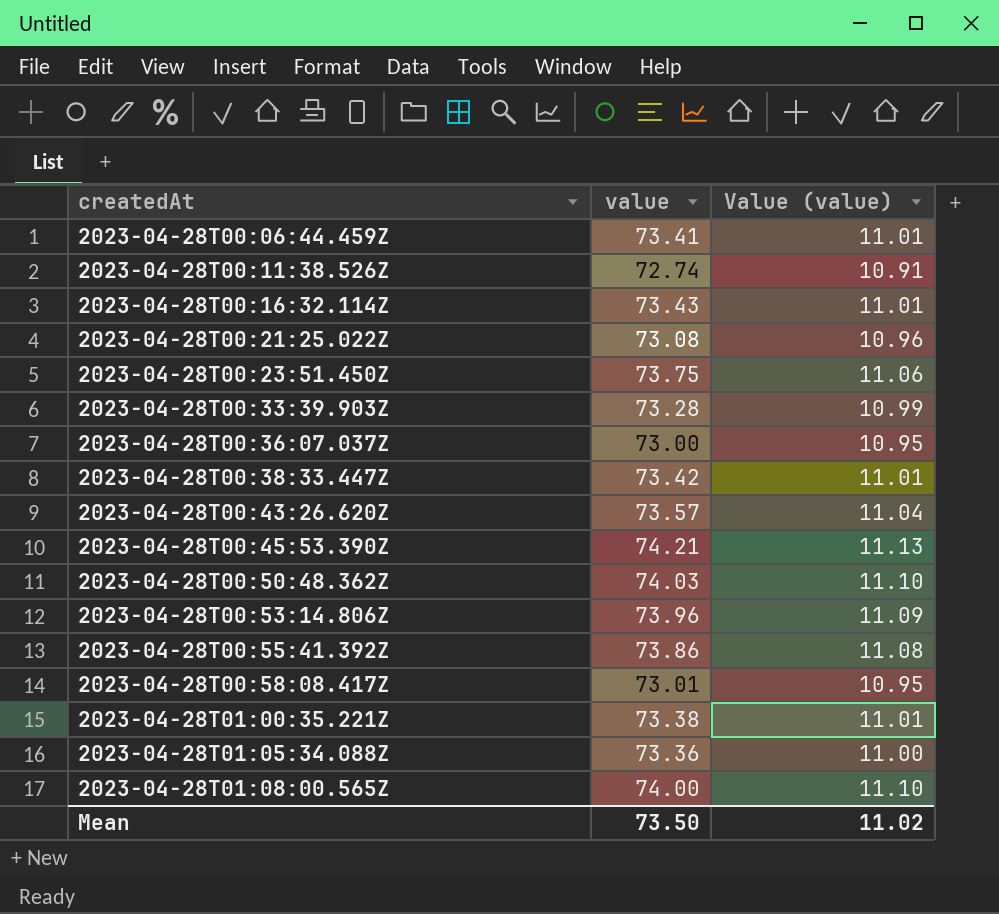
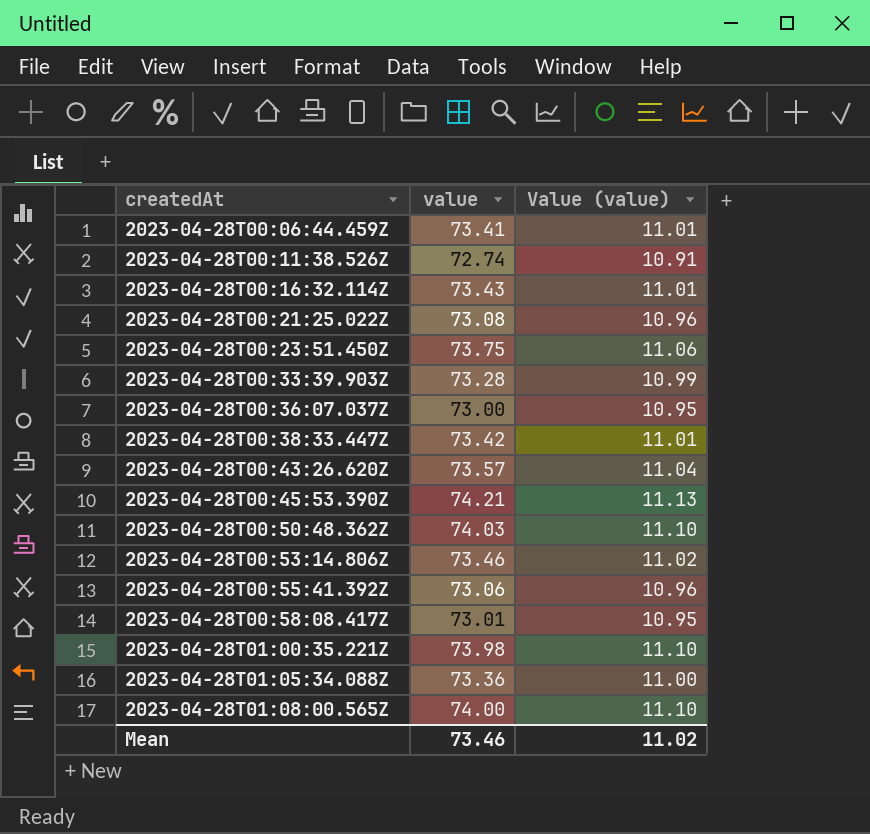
2023-04-28T00:53:14.806Z | value: 73.96 -> 73.46
2023-04-28T00:53:14.806Z | Value (value): 11.09 -> 11.02
2023-04-28T00:55:41.392Z | value: 73.86 -> 73.06
2023-04-28T00:55:41.392Z | Value (value): 11.08 -> 10.96
2023-04-28T01:00:35.221Z | value: 73.38 -> 73.98
2023-04-28T01:00:35.221Z | Value (value): 11.01 -> 11.10
Mean | value: 73.50 -> 73.46

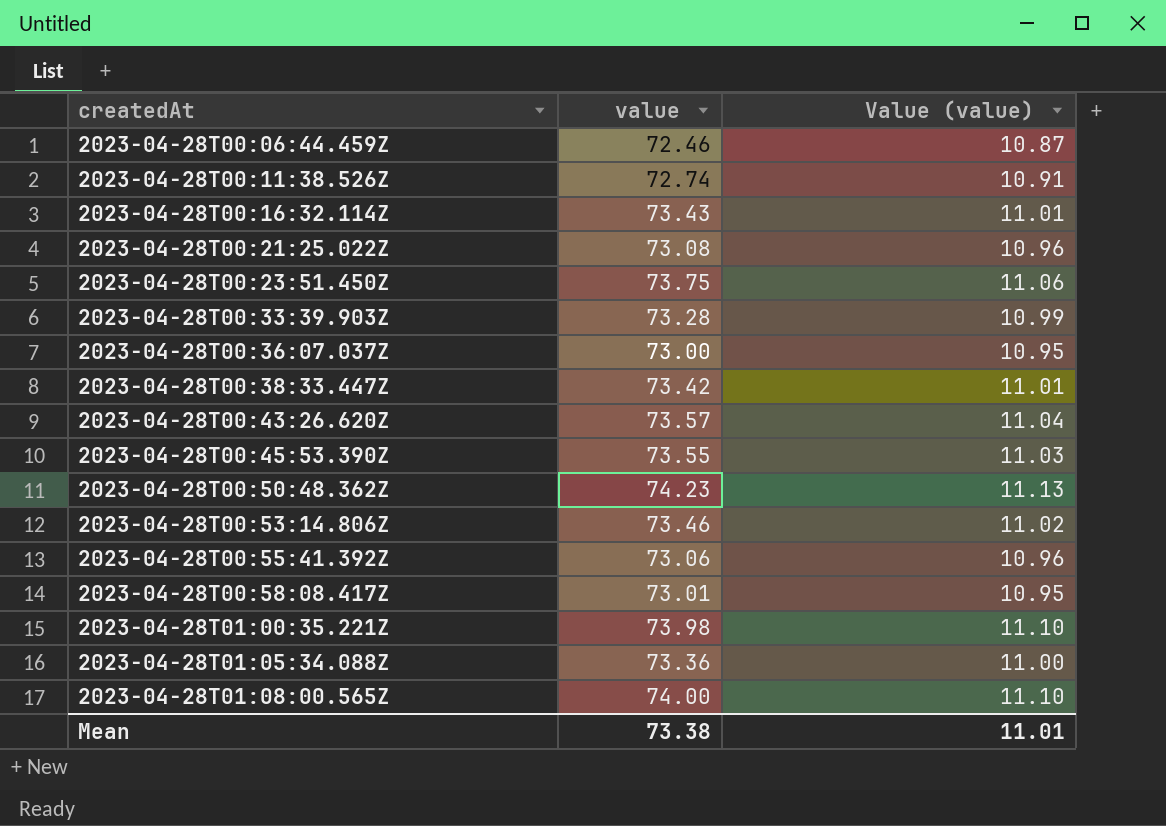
2023-04-28T00:06:44.459Z | value: 73.41 -> 72.46
2023-04-28T00:06:44.459Z | Value (value): 11.01 -> 10.87
2023-04-28T00:45:53.390Z | value: 74.21 -> 73.55
2023-04-28T00:45:53.390Z | Value (value): 11.13 -> 11.03
2023-04-28T00:50:48.362Z | value: 74.03 -> 74.23
2023-04-28T00:50:48.362Z | Value (value): 11.10 -> 11.13
Mean | value: 73.46 -> 73.38
Mean | Value (value): 11.02 -> 11.01

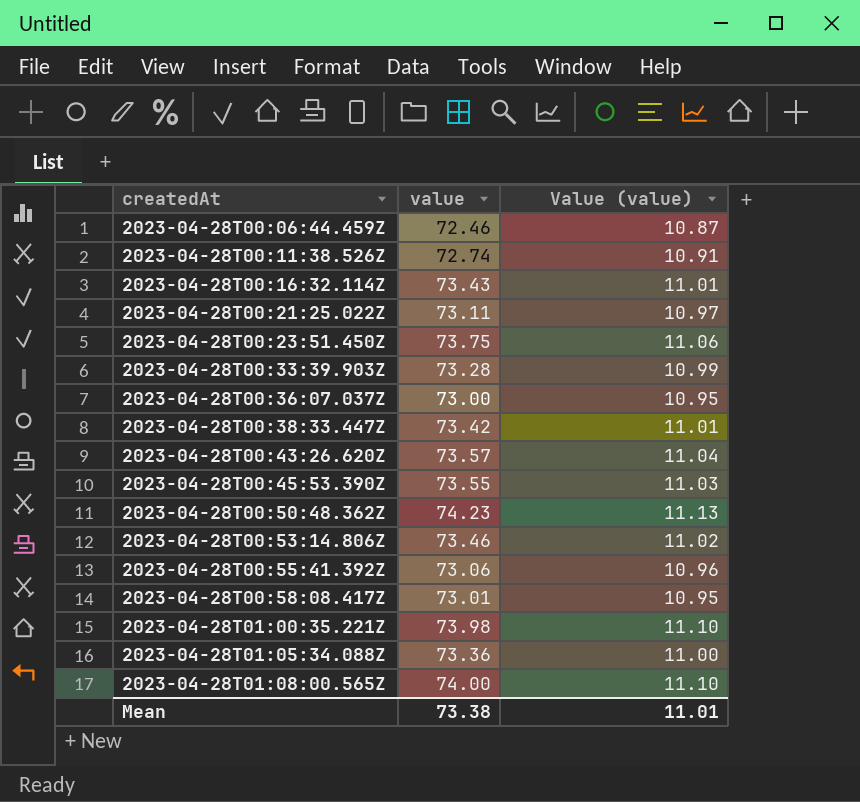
2023-04-28T00:21:25.022Z | value: 73.08 -> 73.11
2023-04-28T00:21:25.022Z | Value (value): 10.96 -> 10.97

